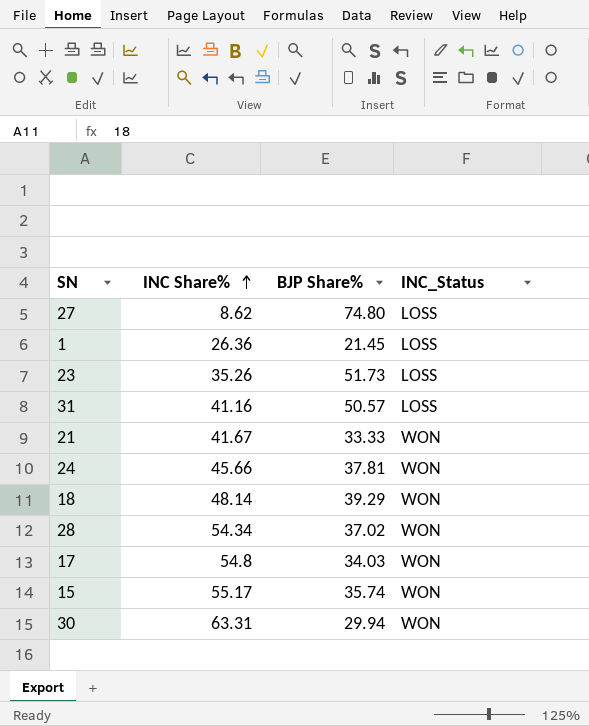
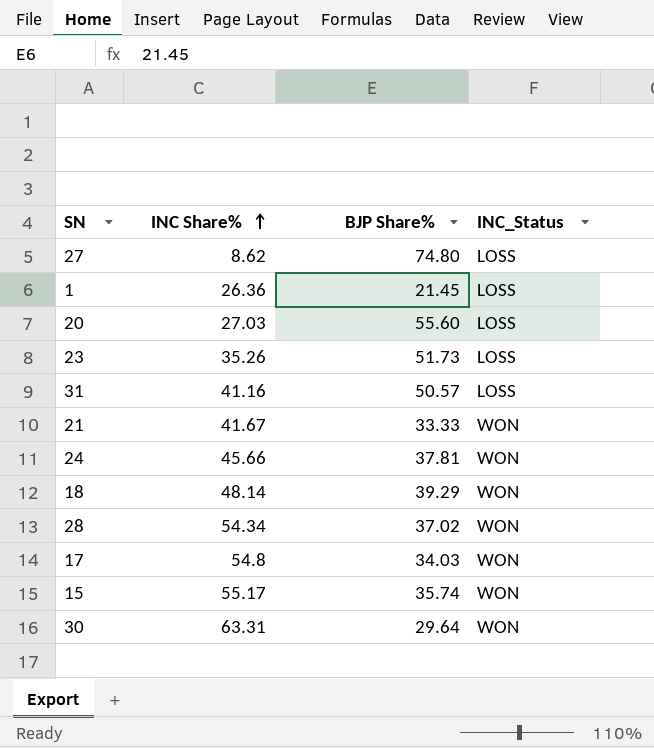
row 20: none -> 27.03 | 55.60 | LOSS
30 | BJP Share%: 29.94 -> 29.64

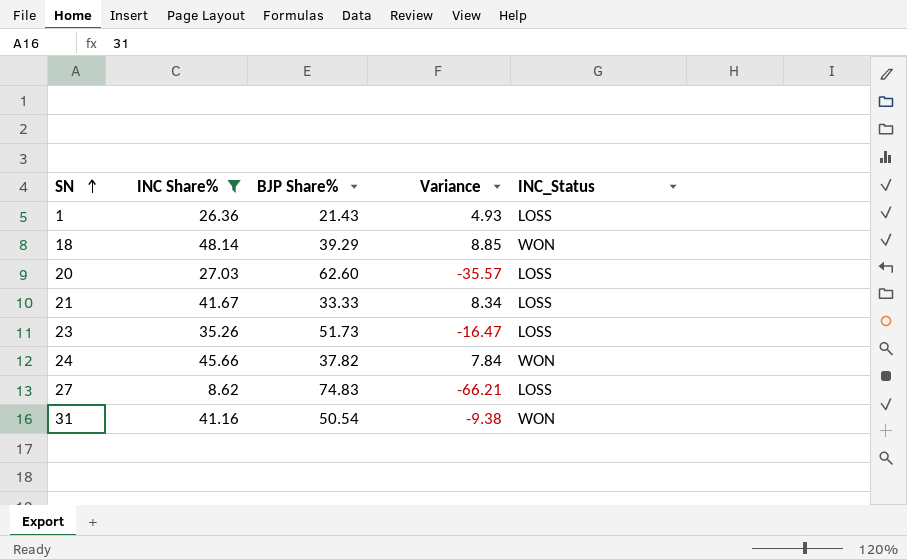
filter: none -> INC Share% <= 48.14
row order: INC Share% ascending -> SN ascending
column Variance | formula: none -> [INC Share%] - [BJP Share%]
1 | BJP Share%: 21.45 -> 21.43
20 | BJP Share%: 55.60 -> 62.60
21 | INC_Status: WON -> LOSS
24 | BJP Share%: 37.81 -> 37.82
27 | BJP Share%: 74.80 -> 74.83
31 | BJP Share%: 50.57 -> 50.54
31 | INC_Status: LOSS -> WON

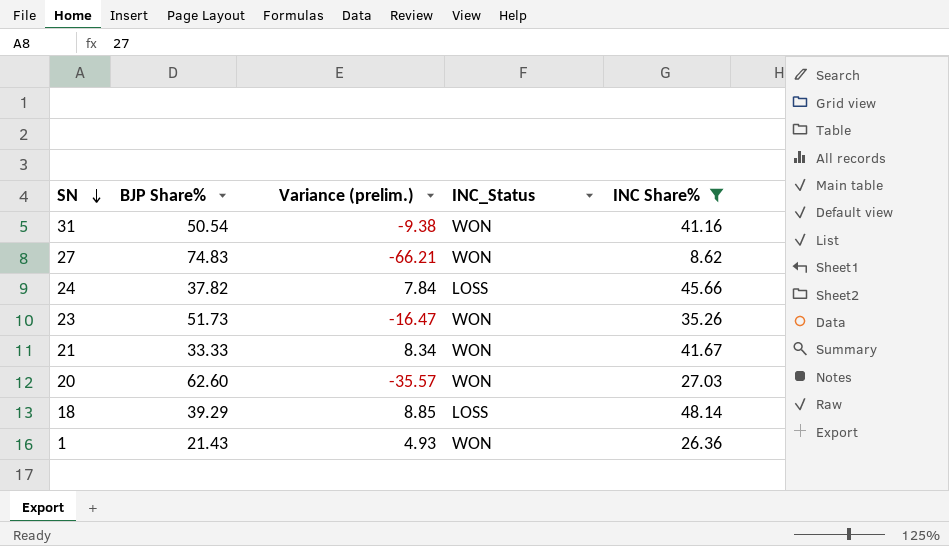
row order: SN ascending -> SN descending
column name: Variance -> Variance (prelim.)
column INC Share% | position: 2 -> 5
27 | INC_Status: LOSS -> WON
24 | INC_Status: WON -> LOSS
23 | INC_Status: LOSS -> WON
21 | INC_Status: LOSS -> WON
20 | INC_Status: LOSS -> WON
18 | INC_Status: WON -> LOSS
1 | INC_Status: LOSS -> WON

